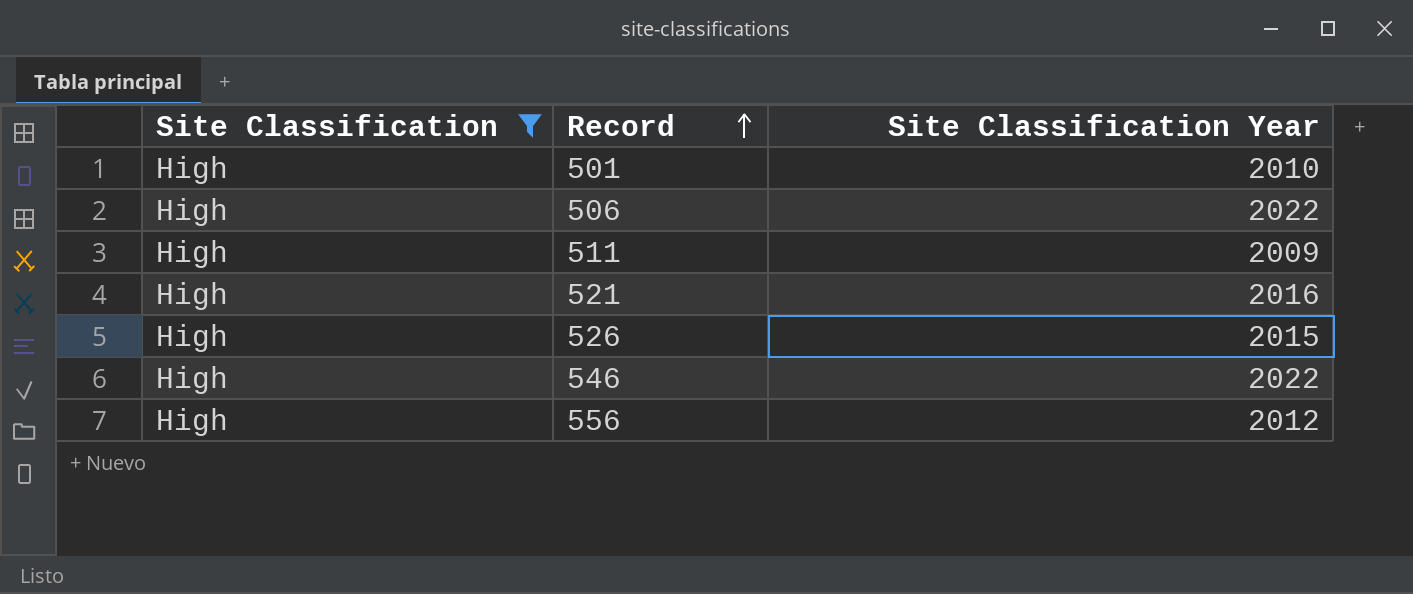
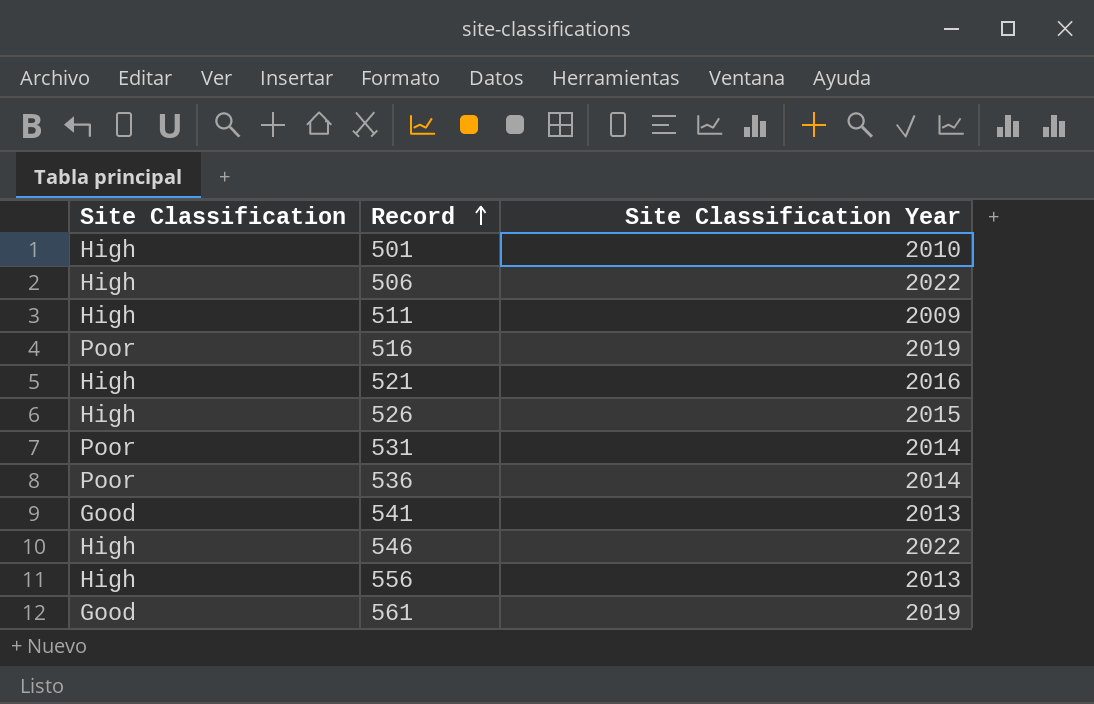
filter: Site Classification = High -> none
556 | Site Classification Year: 2012 -> 2013

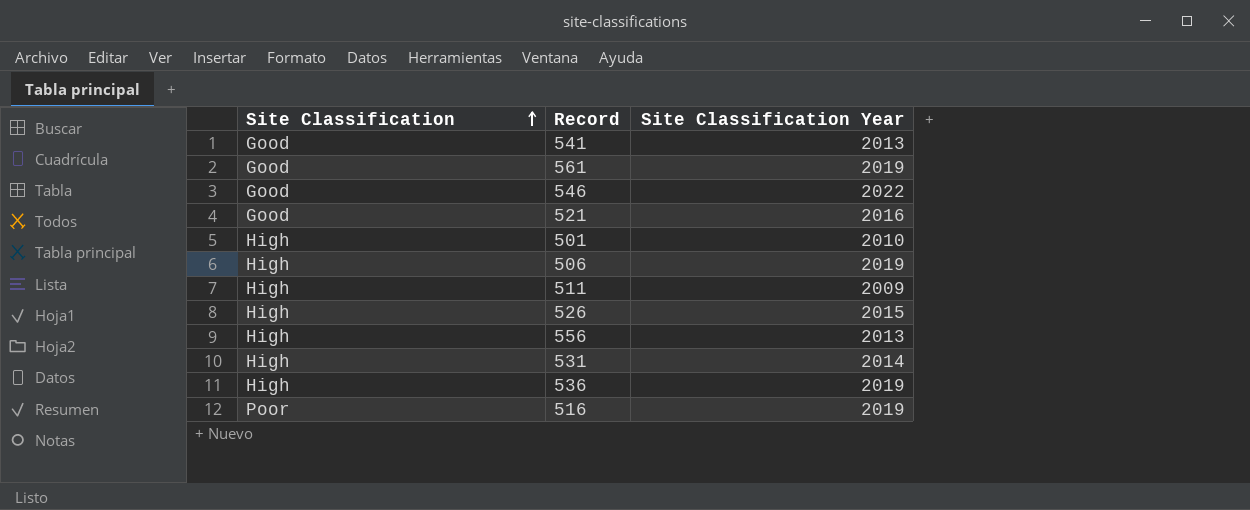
row order: Record ascending -> Site Classification ascending
546 | Site Classification: High -> Good
521 | Site Classification: High -> Good
506 | Site Classification Year: 2022 -> 2019
531 | Site Classification: Poor -> High
536 | Site Classification: Poor -> High
536 | Site Classification Year: 2014 -> 2019

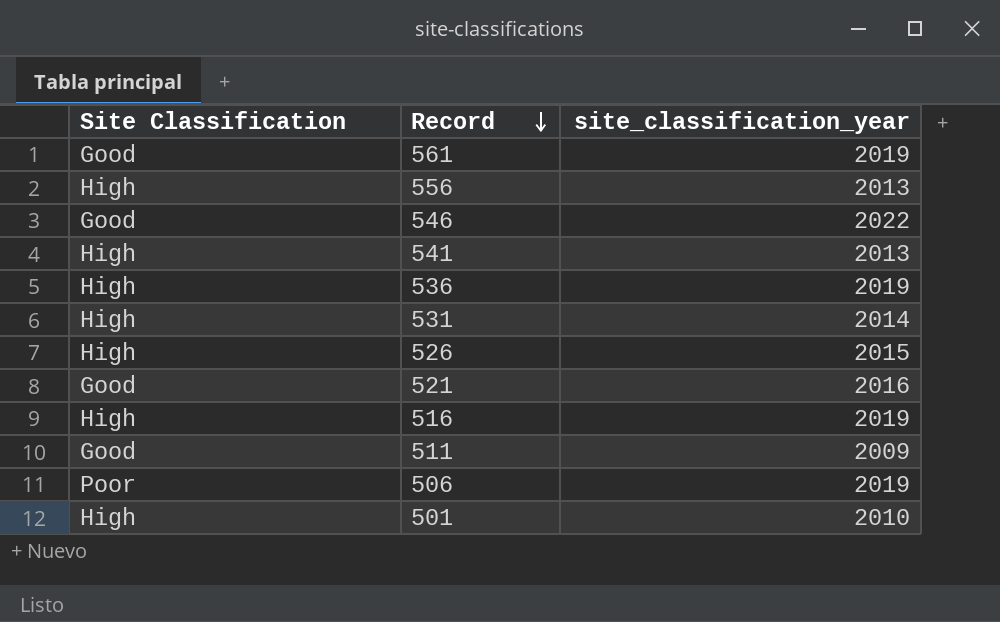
row order: Site Classification ascending -> Record descending
column name: Site Classification Year -> site_classification_year
541 | Site Classification: Good -> High
516 | Site Classification: Poor -> High
511 | Site Classification: High -> Good
506 | Site Classification: High -> Poor

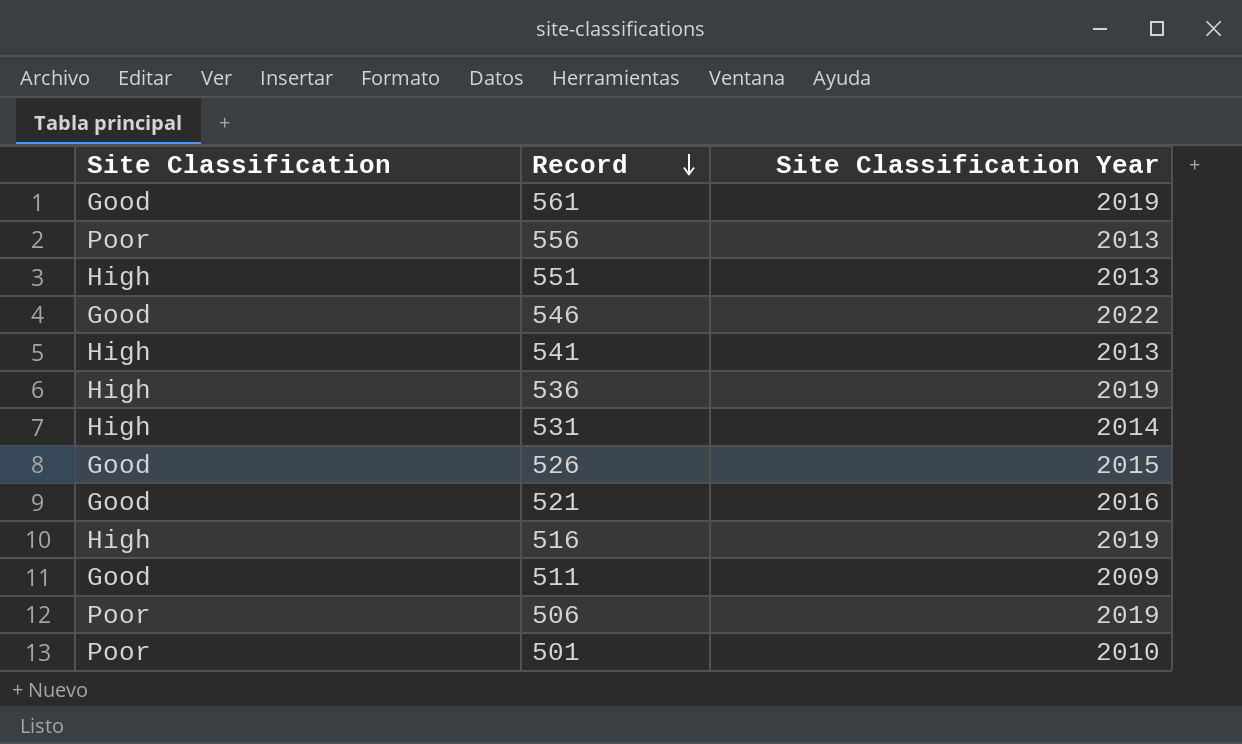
column name: site_classification_year -> Site Classification Year
556 | Site Classification: High -> Poor
row 551: none -> High | 2013
526 | Site Classification: High -> Good
501 | Site Classification: High -> Poor

